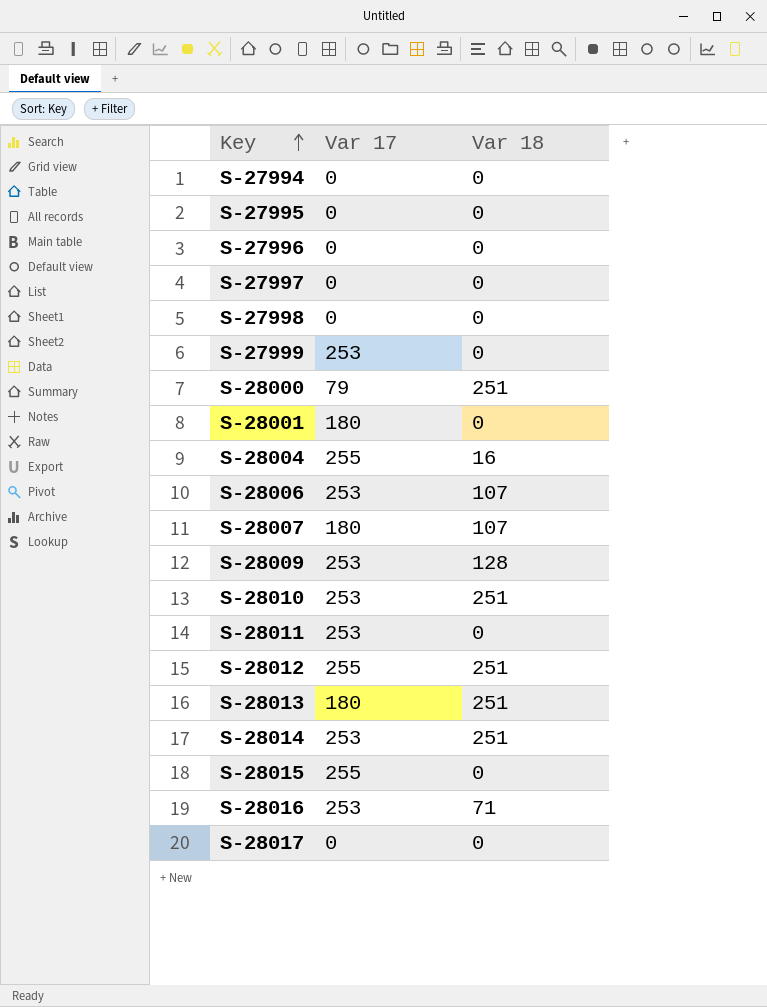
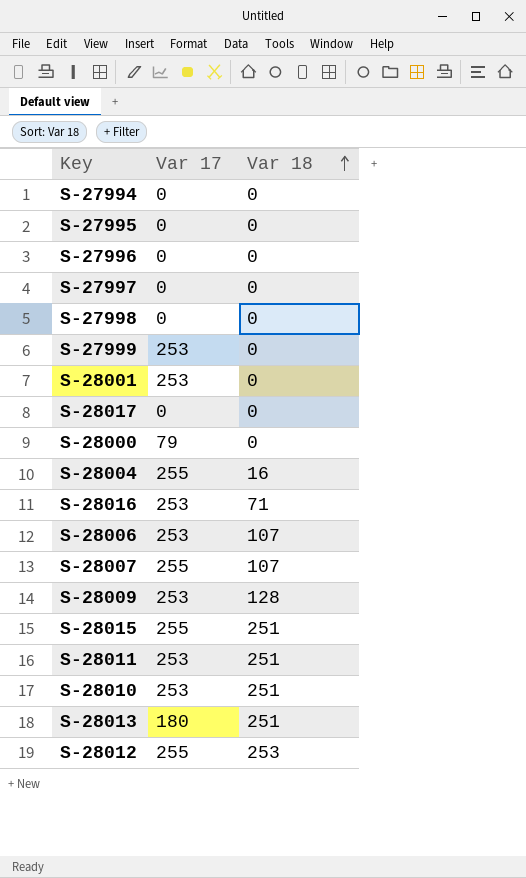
row order: Key ascending -> Var 18 ascending
row S-28014: 253 | 251 -> none
S-28001 | Var 17: 180 -> 253
S-28000 | Var 18: 251 -> 0
S-28007 | Var 17: 180 -> 255
S-28015 | Var 18: 0 -> 251
S-28011 | Var 18: 0 -> 251
S-28012 | Var 18: 251 -> 253

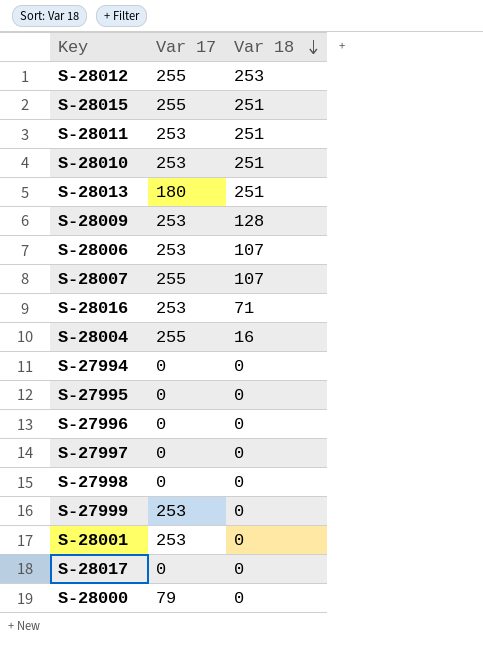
row order: Var 18 ascending -> Var 18 descending

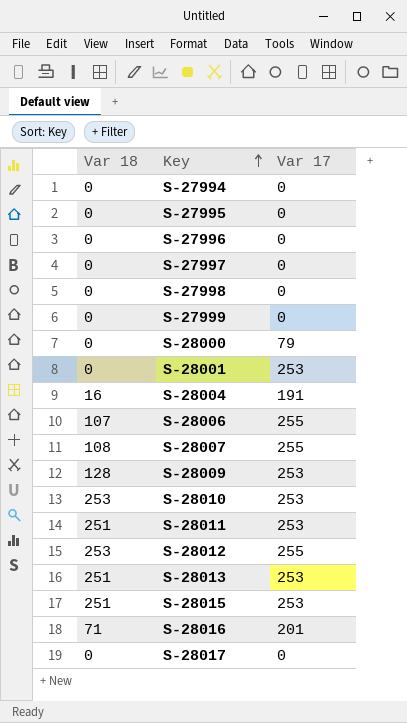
row order: Var 18 descending -> Key ascending
column Var 18 | position: 3 -> 1
S-27999 | Var 17: 253 -> 0
S-28004 | Var 17: 255 -> 191
S-28006 | Var 17: 253 -> 255
S-28007 | Var 18: 107 -> 108
S-28010 | Var 18: 251 -> 253
S-28013 | Var 17: 180 -> 253
S-28015 | Var 17: 255 -> 253
S-28016 | Var 17: 253 -> 201

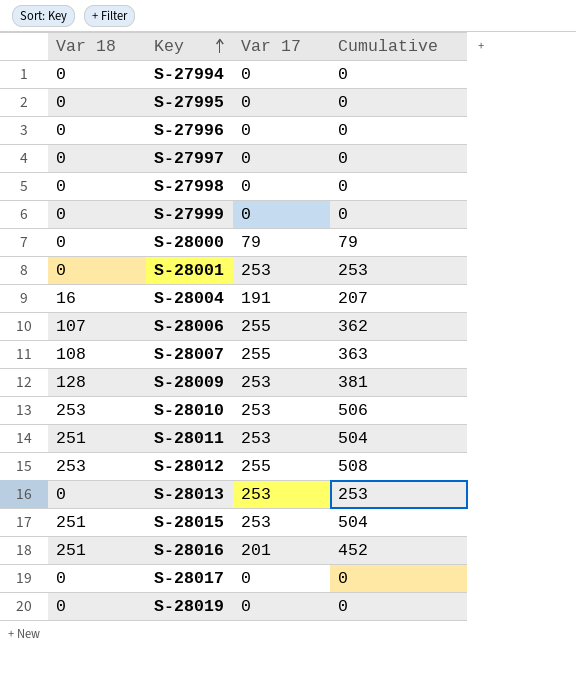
column Cumulative | formula: none -> [Var 18] + [Var 17]
S-28013 | Var 18: 251 -> 0
S-28016 | Var 18: 71 -> 251
row S-28019: none -> 0 | 0 | 0

